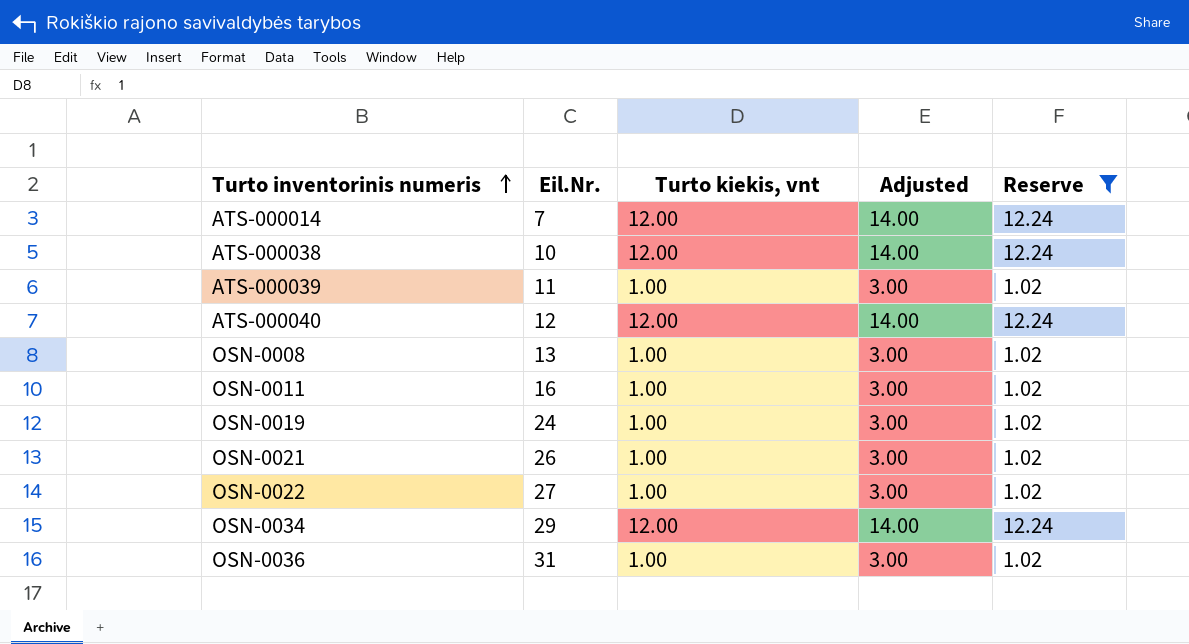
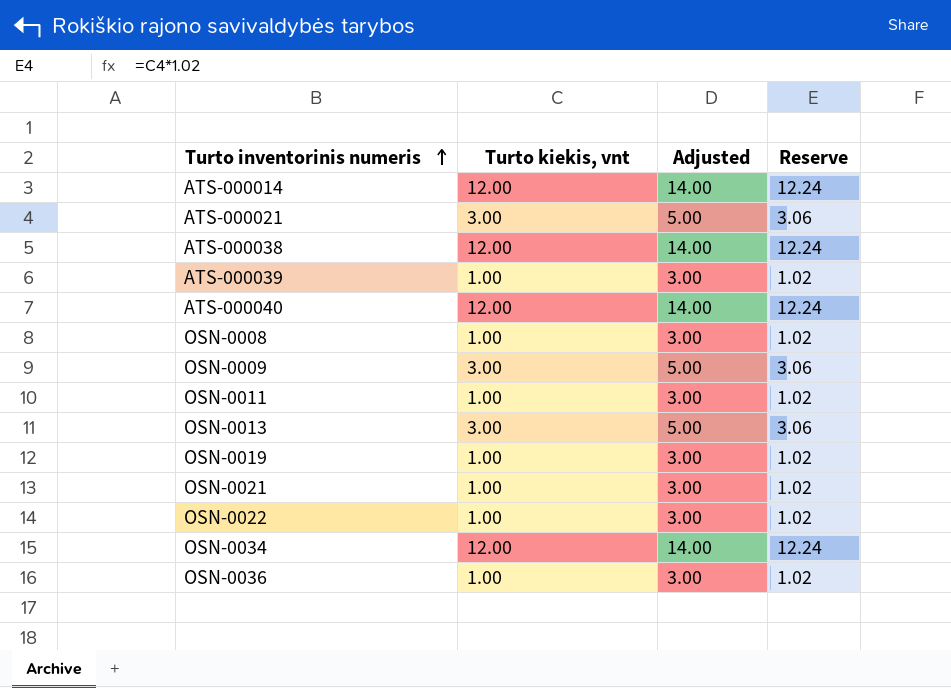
filter: Reserve != 3.06 -> none
column Eil.Nr. | position: 2 -> none

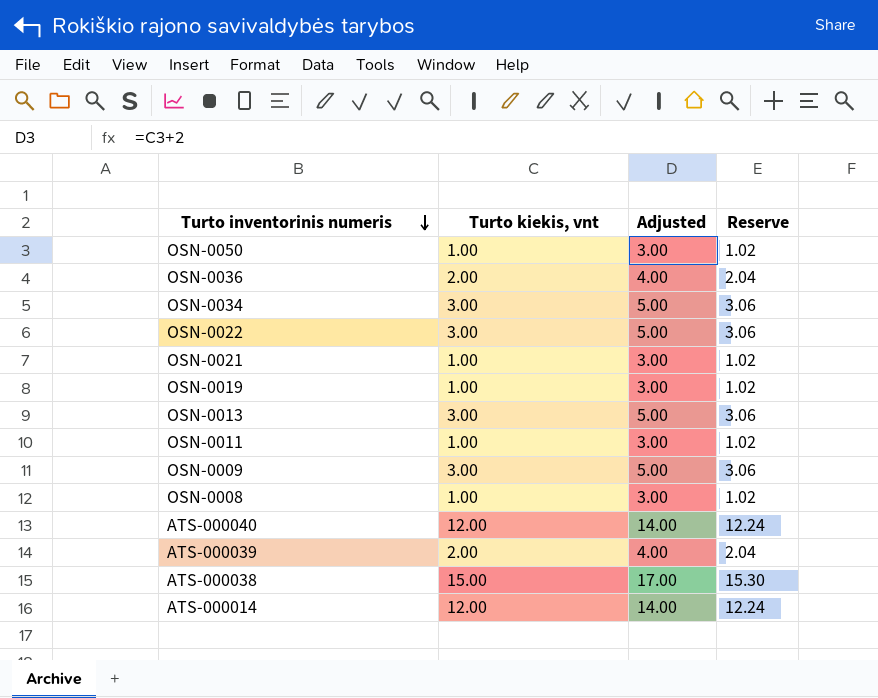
row order: Turto inventorinis numeris ascending -> Turto inventorinis numeris descending
row ATS-000021: 3.00 | 5.00 | 3.06 -> none
row OSN-0050: none -> 1.00 | 3.00 | 1.02
OSN-0036 | Turto kiekis, vnt: 1.00 -> 2.00
OSN-0036 | Adjusted: 3.00 -> 4.00
OSN-0036 | Reserve: 1.02 -> 2.04
OSN-0034 | Turto kiekis, vnt: 12.00 -> 3.00
OSN-0034 | Adjusted: 14.00 -> 5.00
OSN-0034 | Reserve: 12.24 -> 3.06
OSN-0022 | Turto kiekis, vnt: 1.00 -> 3.00
OSN-0022 | Adjusted: 3.00 -> 5.00
OSN-0022 | Reserve: 1.02 -> 3.06
ATS-000039 | Turto kiekis, vnt: 1.00 -> 2.00
ATS-000039 | Adjusted: 3.00 -> 4.00
ATS-000039 | Reserve: 1.02 -> 2.04
ATS-000038 | Turto kiekis, vnt: 12.00 -> 15.00
ATS-000038 | Adjusted: 14.00 -> 17.00
ATS-000038 | Reserve: 12.24 -> 15.30

